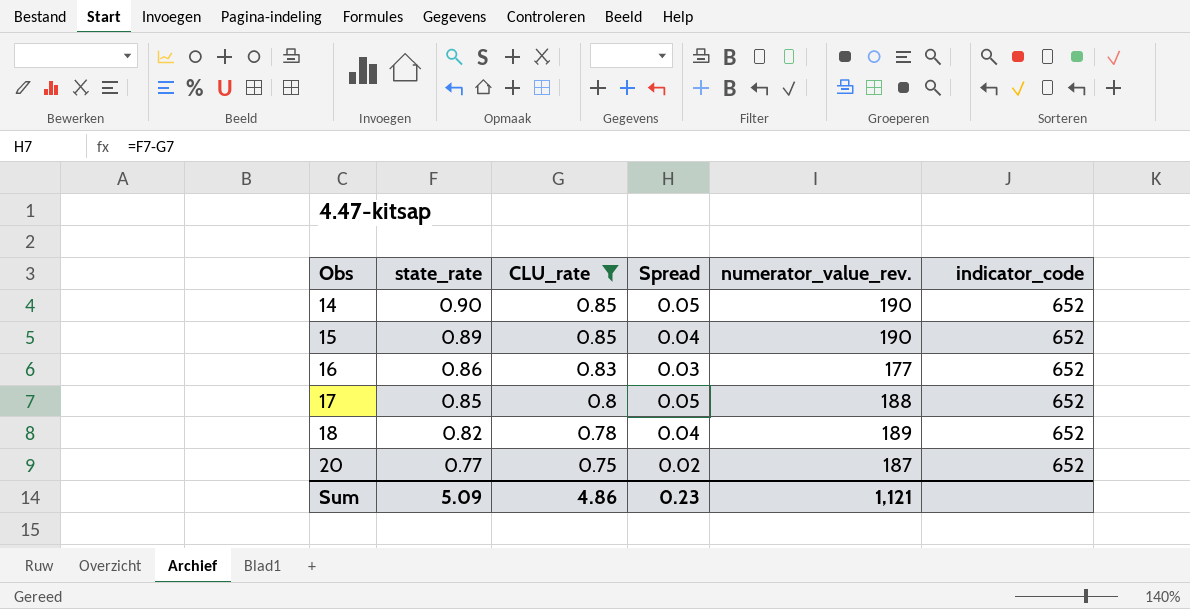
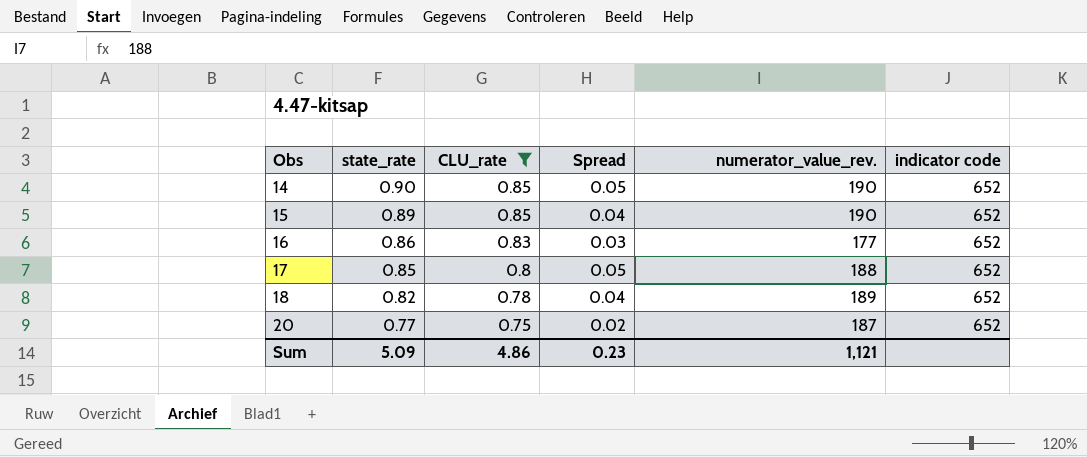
column name: indicator_code -> indicator code

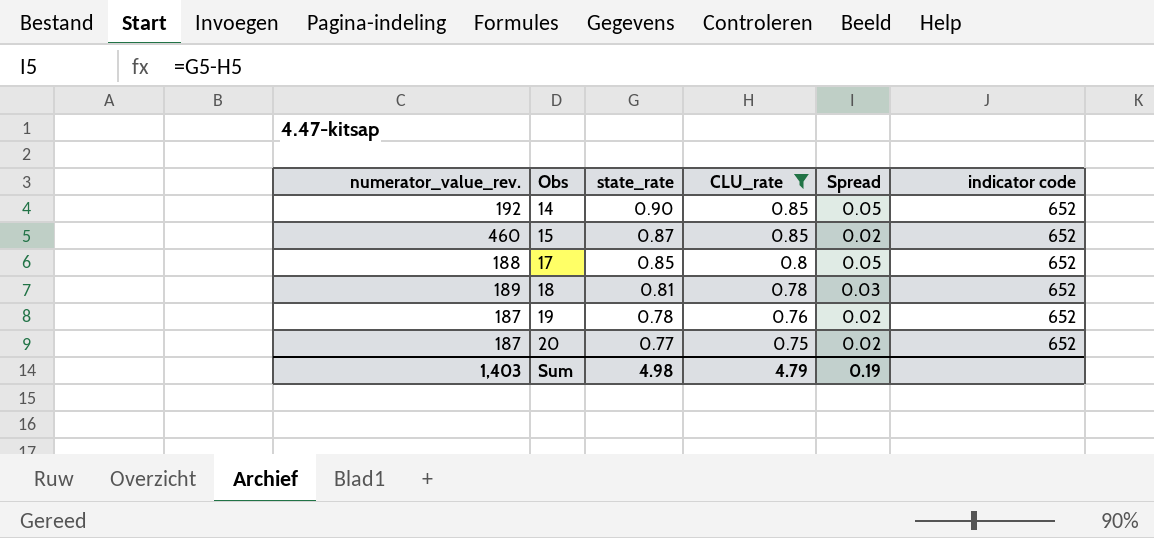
column numerator_value_rev. | position: 5 -> 1
row 16: 0.86 | 0.83 | 0.03 | 177 | 652 -> none
14 | numerator_value_rev.: 190 -> 192
15 | numerator_value_rev.: 190 -> 460
15 | state_rate: 0.89 -> 0.87
15 | Spread: 0.04 -> 0.02
18 | state_rate: 0.82 -> 0.81
18 | Spread: 0.04 -> 0.03
row 19: none -> 187 | 0.78 | 0.76 | 0.02 | 652
Sum | numerator_value_rev.: 1,121 -> 1,403
Sum | state_rate: 5.09 -> 4.98
Sum | CLU_rate: 4.86 -> 4.79
Sum | Spread: 0.23 -> 0.19

